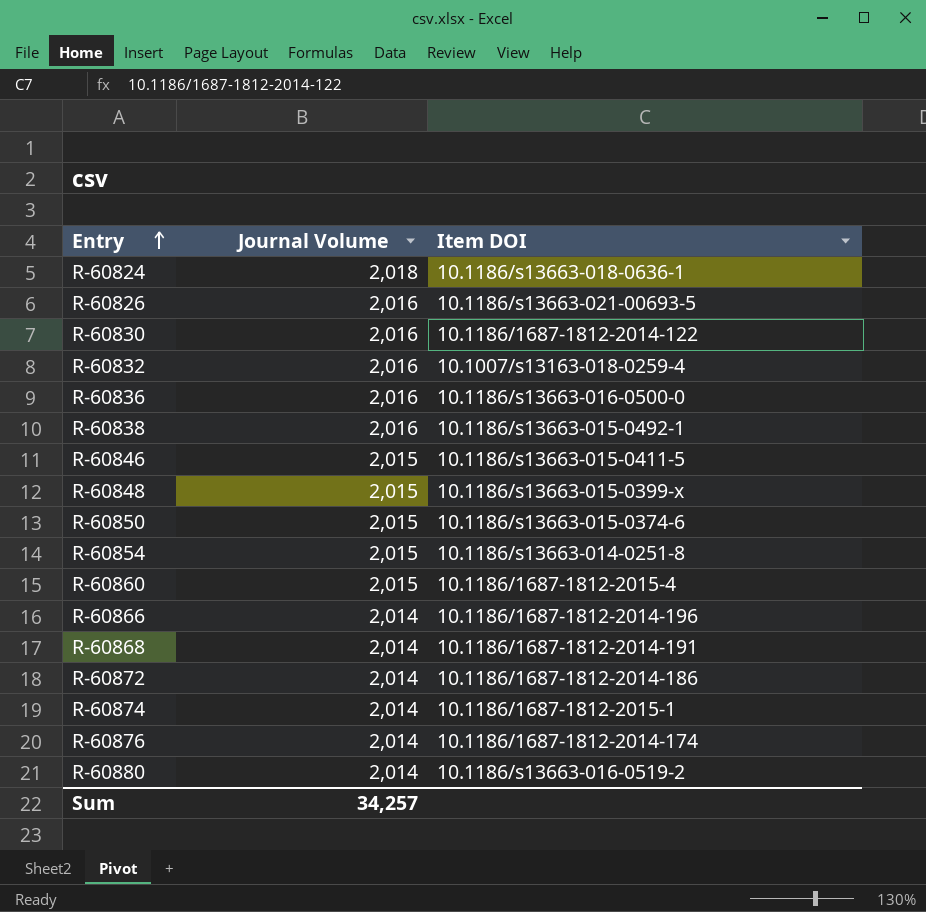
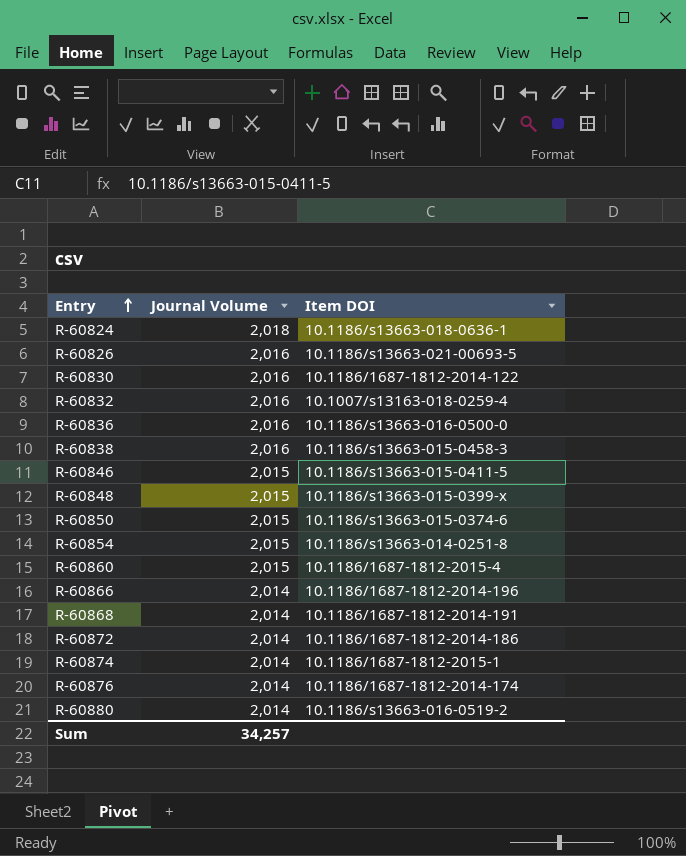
R-60838 | Item DOI: 10.1186/s13663-015-0492-1 -> 10.1186/s13663-015-0458-3

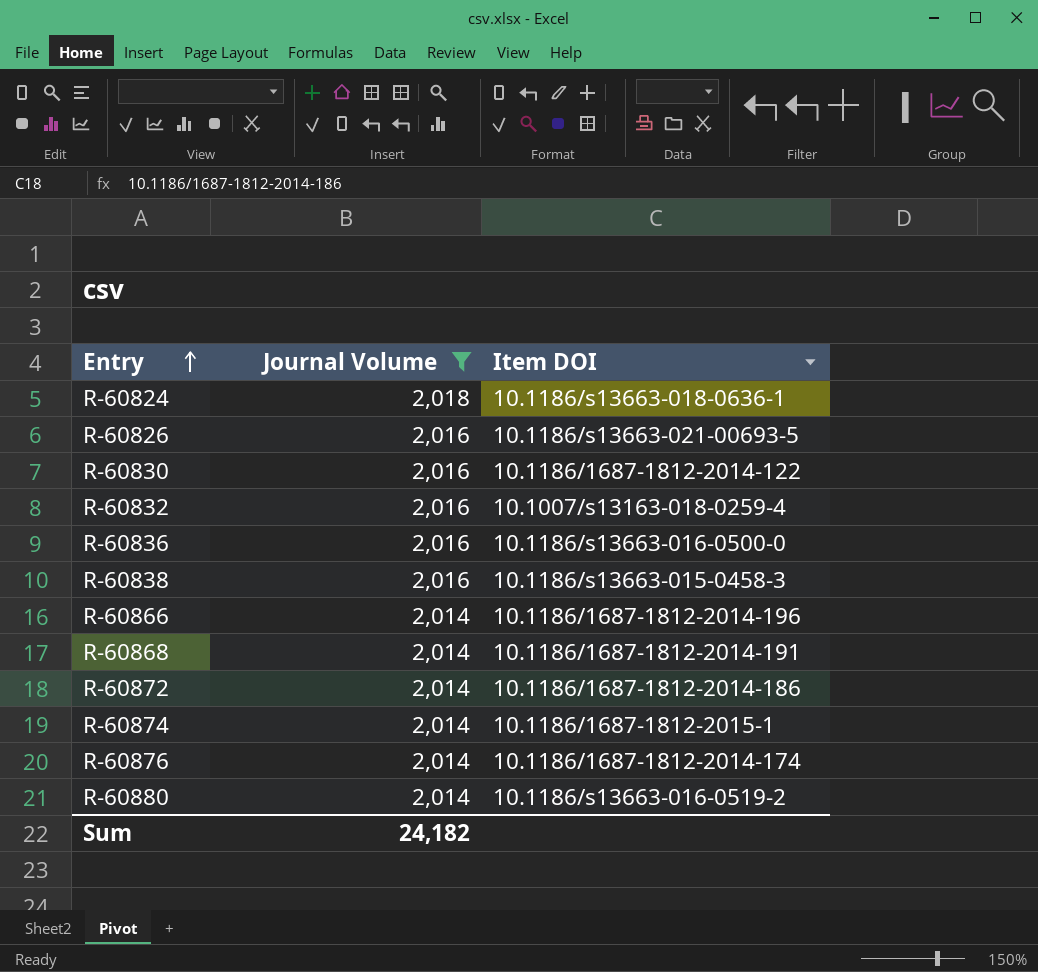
filter: none -> Journal Volume != 2,015
Sum | Journal Volume: 34,257 -> 24,182

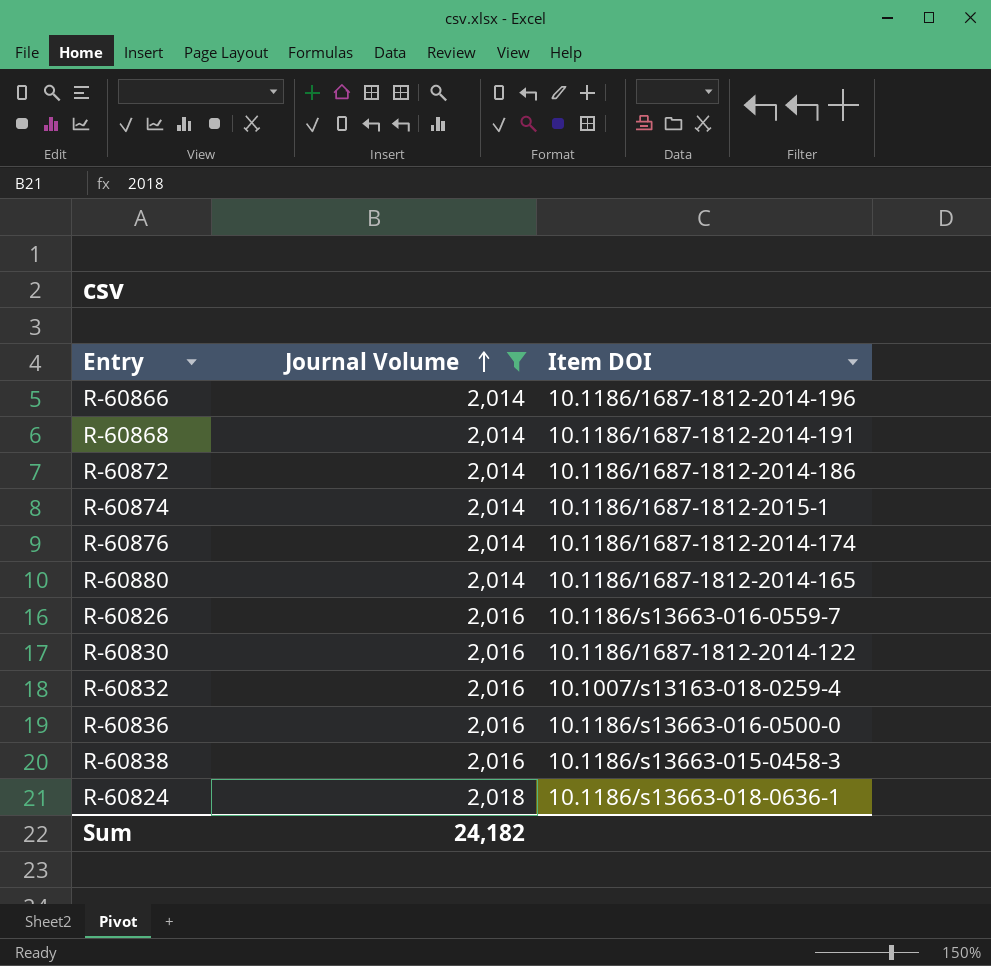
row order: Entry ascending -> Journal Volume ascending
R-60880 | Item DOI: 10.1186/s13663-016-0519-2 -> 10.1186/1687-1812-2014-165
R-60826 | Item DOI: 10.1186/s13663-021-00693-5 -> 10.1186/s13663-016-0559-7

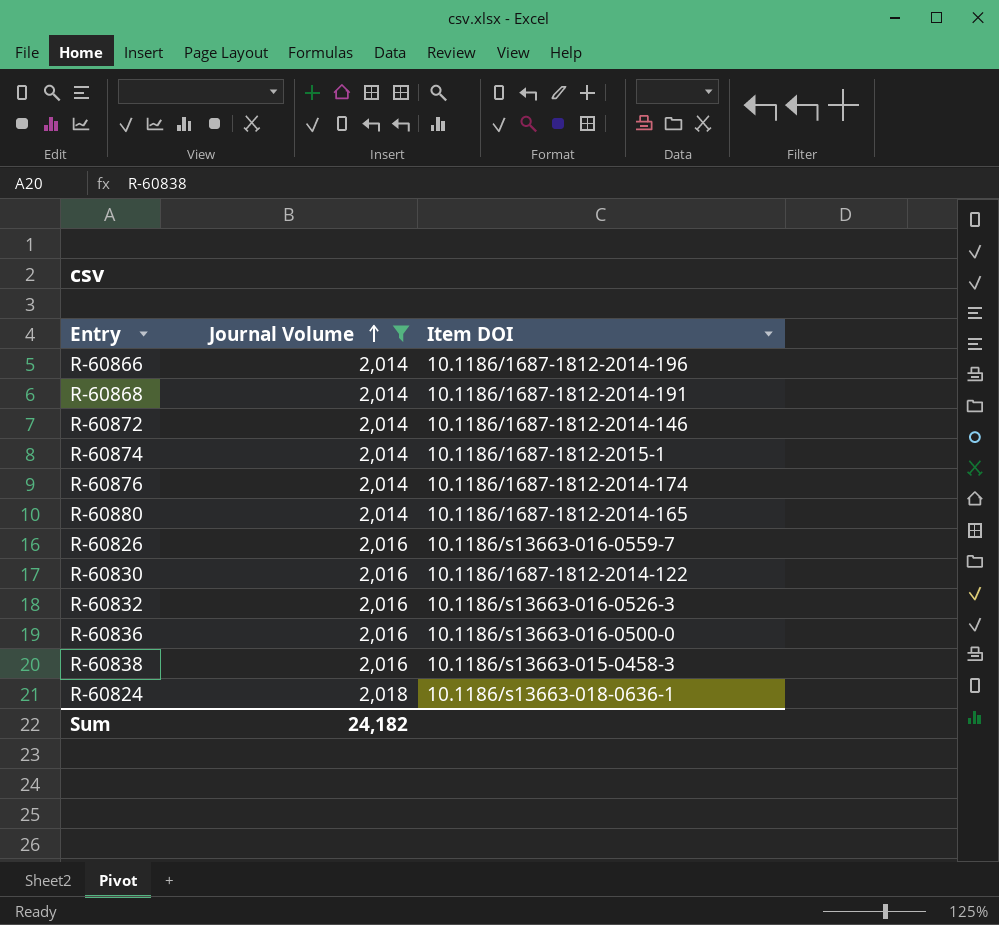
R-60872 | Item DOI: 10.1186/1687-1812-2014-186 -> 10.1186/1687-1812-2014-146
R-60832 | Item DOI: 10.1007/s13163-018-0259-4 -> 10.1186/s13663-016-0526-3

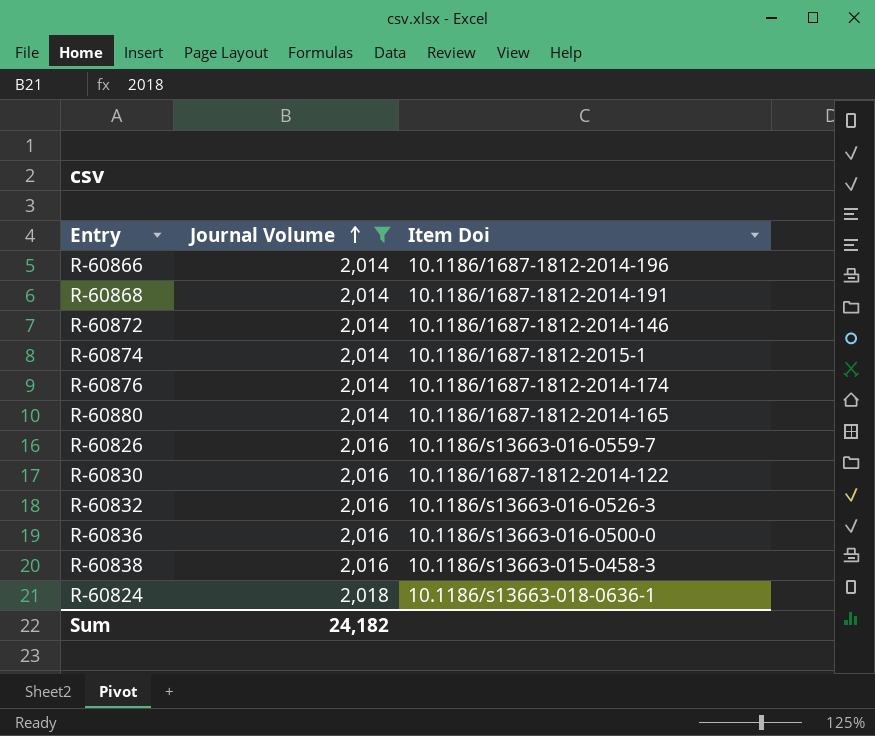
column name: Item DOI -> Item Doi

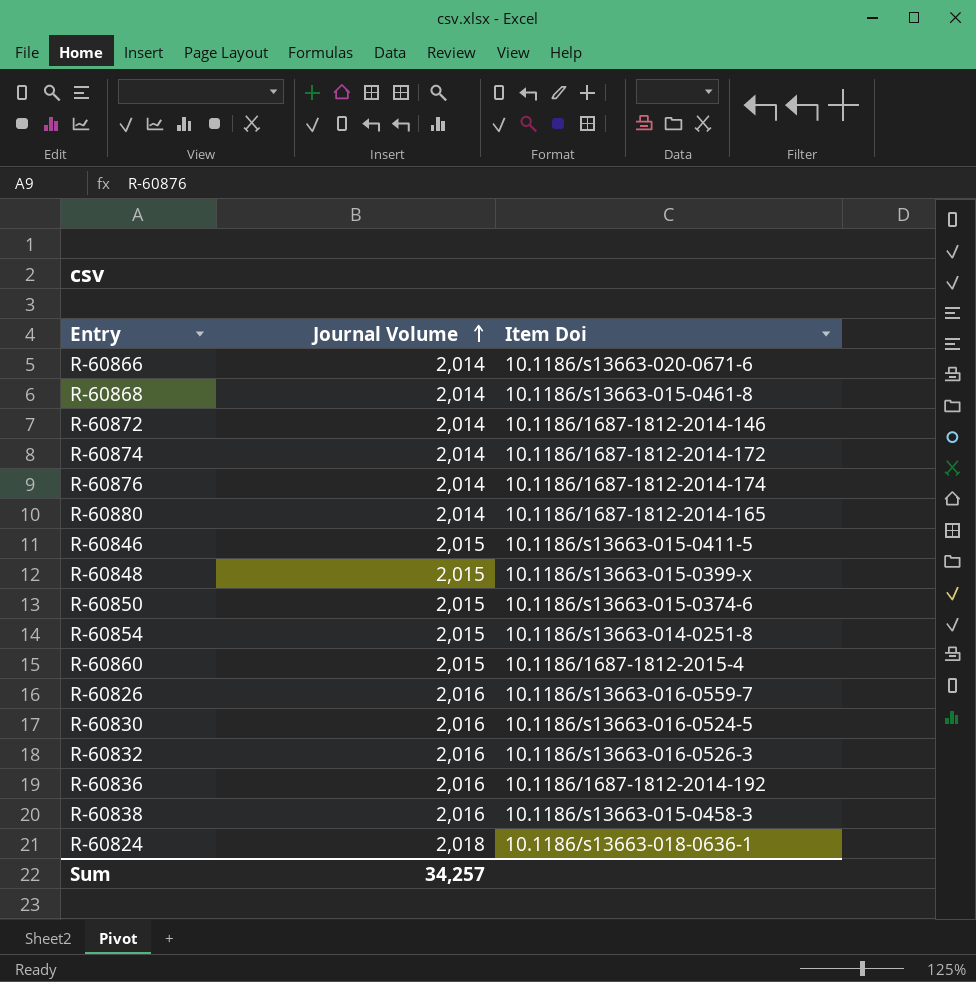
filter: Journal Volume != 2,015 -> none
R-60866 | Item Doi: 10.1186/1687-1812-2014-196 -> 10.1186/s13663-020-0671-6
R-60868 | Item Doi: 10.1186/1687-1812-2014-191 -> 10.1186/s13663-015-0461-8
R-60874 | Item Doi: 10.1186/1687-1812-2015-1 -> 10.1186/1687-1812-2014-172
R-60830 | Item Doi: 10.1186/1687-1812-2014-122 -> 10.1186/s13663-016-0524-5
R-60836 | Item Doi: 10.1186/s13663-016-0500-0 -> 10.1186/1687-1812-2014-192
Sum | Journal Volume: 24,182 -> 34,257

